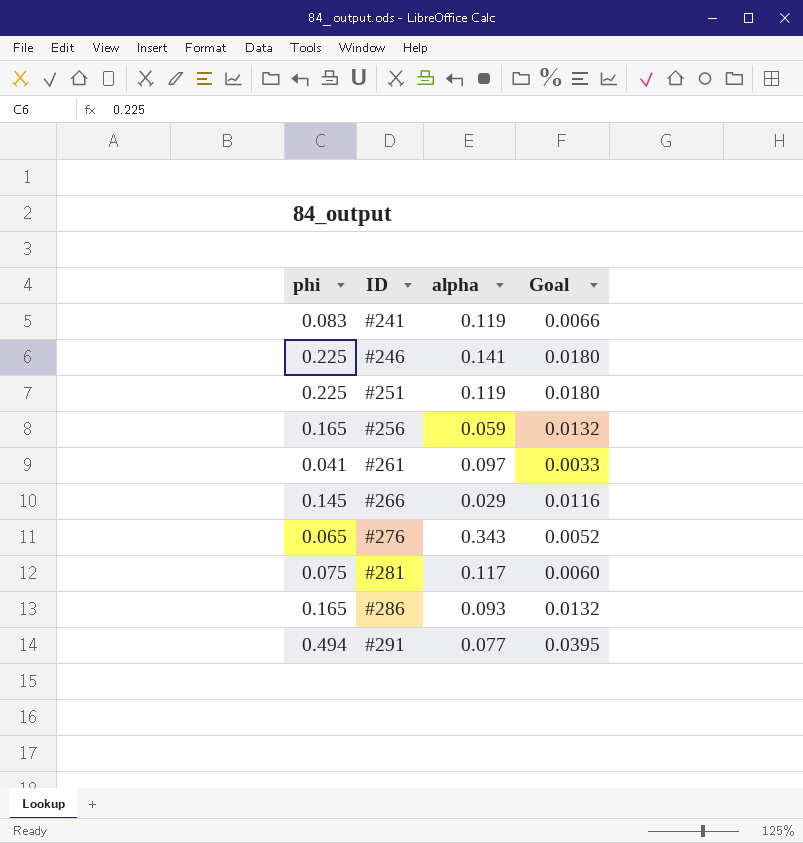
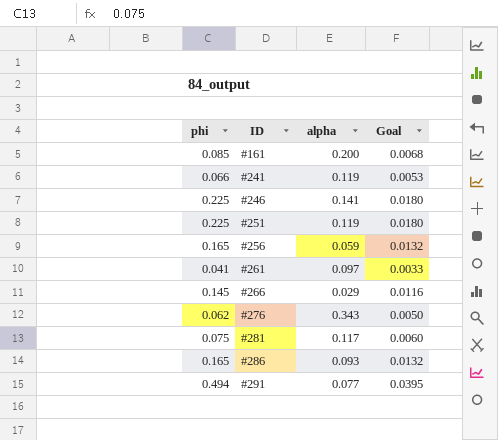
row #161: none -> 0.085 | 0.200 | 0.0068
#241 | phi: 0.083 -> 0.066
#241 | Goal: 0.0066 -> 0.0053
#276 | phi: 0.065 -> 0.062
#276 | Goal: 0.0052 -> 0.0050

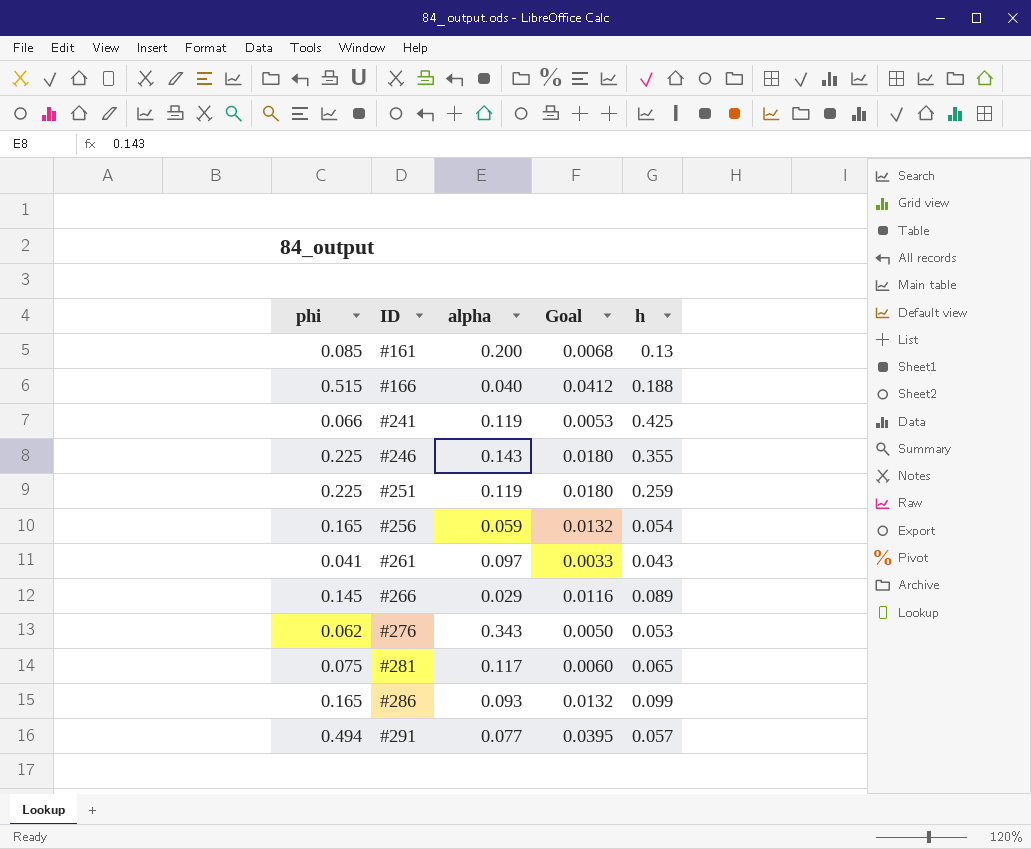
column h | position: none -> 5
row #166: none -> 0.515 | 0.040 | 0.0412 | 0.188
#246 | alpha: 0.141 -> 0.143

